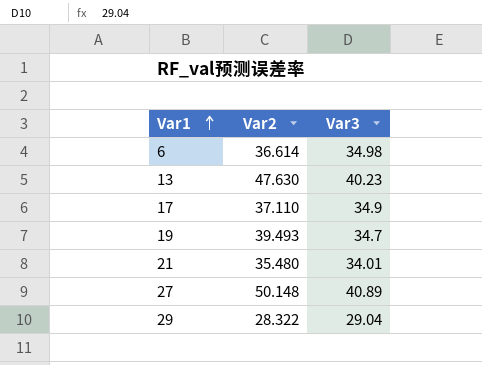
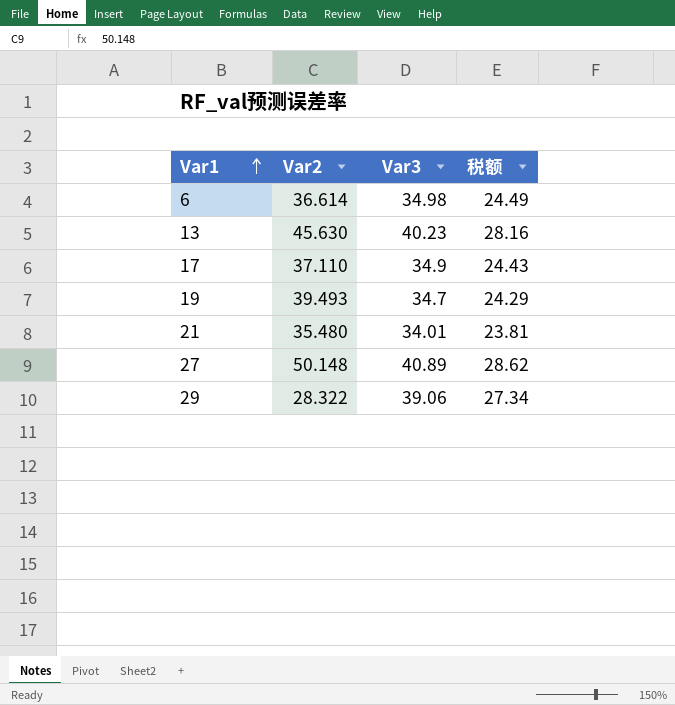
column 税额 | formula: none -> [Var3] * 0.7
13 | Var2: 47.630 -> 45.630
29 | Var3: 29.04 -> 39.06

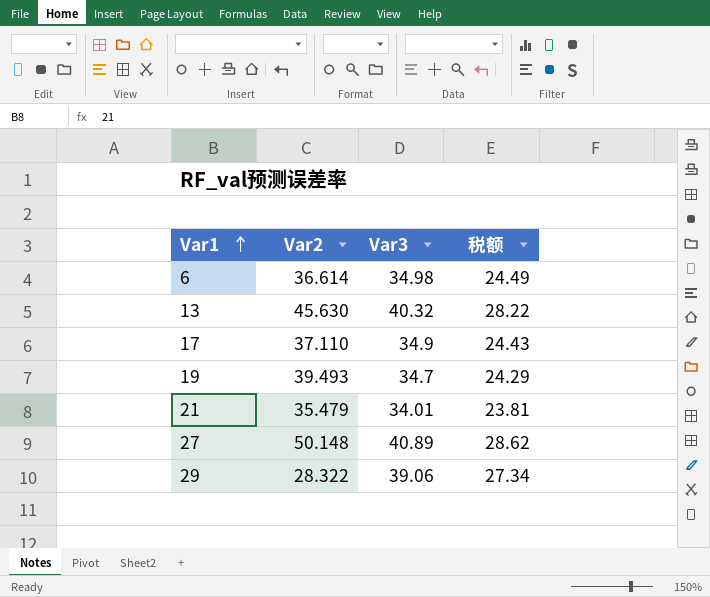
13 | Var3: 40.23 -> 40.32
13 | 税额: 28.16 -> 28.22
21 | Var2: 35.480 -> 35.479

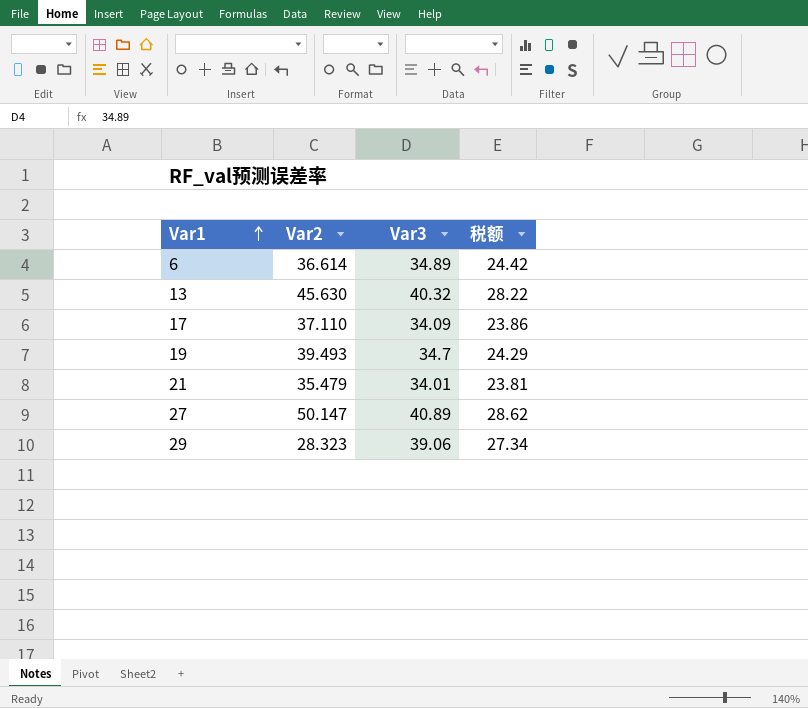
6 | Var3: 34.98 -> 34.89
6 | 税额: 24.49 -> 24.42
17 | Var3: 34.9 -> 34.09
17 | 税额: 24.43 -> 23.86
27 | Var2: 50.148 -> 50.147
29 | Var2: 28.322 -> 28.323

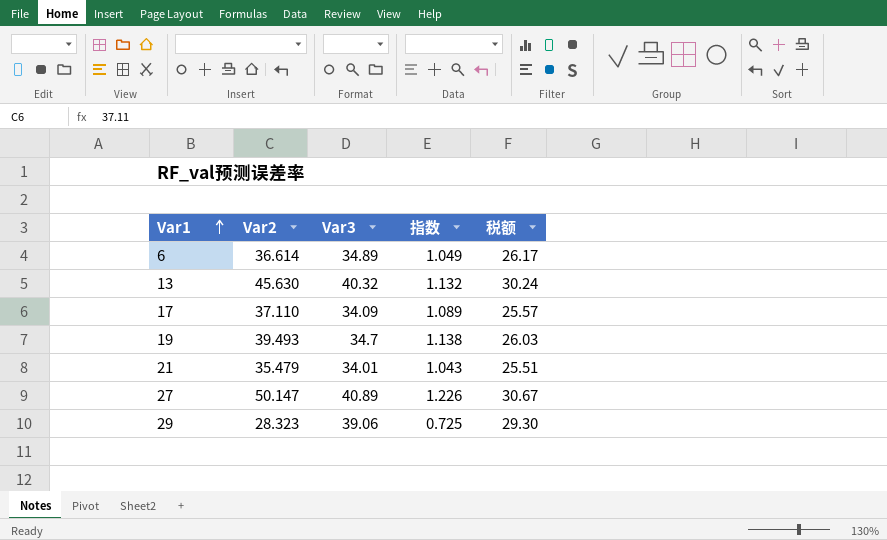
column 指数 | formula: none -> [Var2] / [Var3]
column 税额 | formula: [Var3] * 0.7 -> [Var3] * 0.75

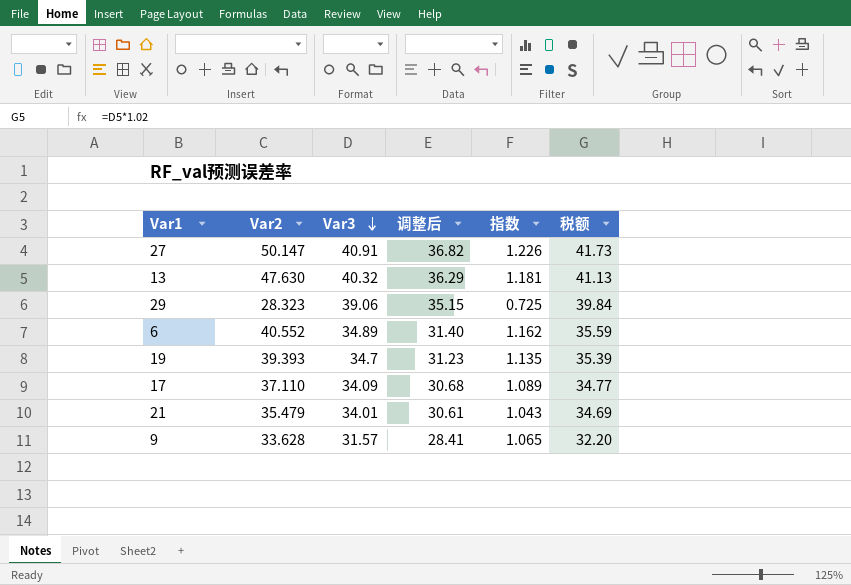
row order: Var1 ascending -> Var3 descending
column 调整后 | formula: none -> [Var3] * 0.9
column 税额 | formula: [Var3] * 0.75 -> [Var3] * 1.02
27 | Var3: 40.89 -> 40.91
13 | Var2: 45.630 -> 47.630
13 | 指数: 1.132 -> 1.181
6 | Var2: 36.614 -> 40.552
6 | 指数: 1.049 -> 1.162
19 | Var2: 39.493 -> 39.393
19 | 指数: 1.138 -> 1.135
row 9: none -> 33.628 | 31.57 | 28.41 | 1.065 | 32.20

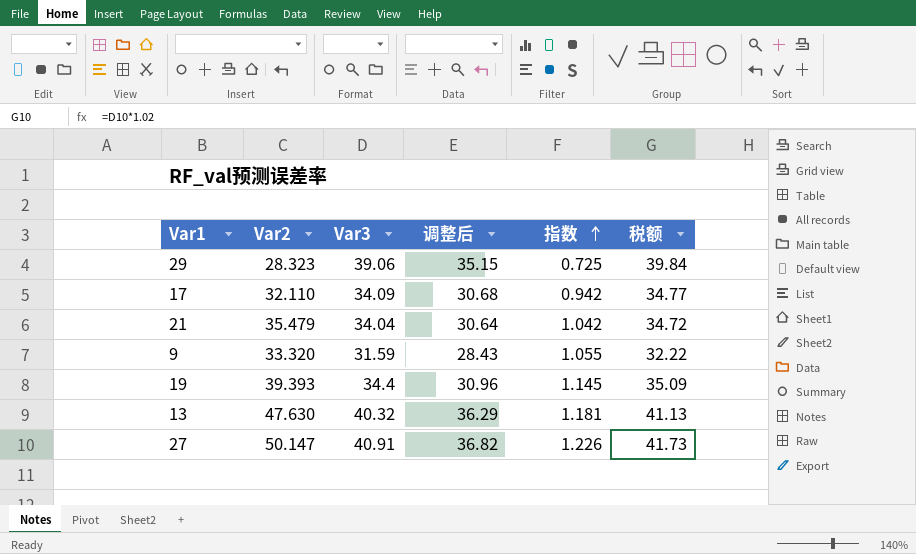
row order: Var3 descending -> 指数 ascending
row 6: 40.552 | 34.89 | 31.40 | 1.162 | 35.59 -> none
17 | Var2: 37.110 -> 32.110
17 | 指数: 1.089 -> 0.942
21 | Var3: 34.01 -> 34.04
21 | 调整后: 30.61 -> 30.64
21 | 指数: 1.043 -> 1.042
21 | 税额: 34.69 -> 34.72
9 | Var2: 33.628 -> 33.320
9 | Var3: 31.57 -> 31.59
9 | 调整后: 28.41 -> 28.43
9 | 指数: 1.065 -> 1.055
9 | 税额: 32.20 -> 32.22
19 | Var3: 34.7 -> 34.4
19 | 调整后: 31.23 -> 30.96
19 | 指数: 1.135 -> 1.145
19 | 税额: 35.39 -> 35.09

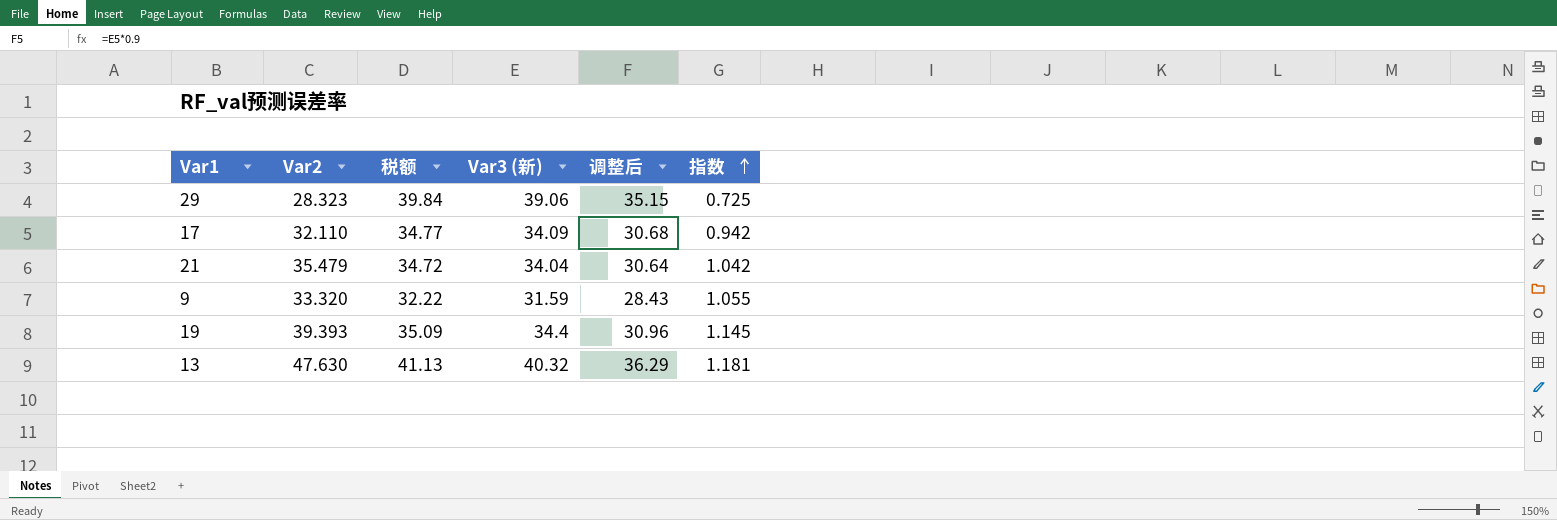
column 税额 | position: 6 -> 3
column name: Var3 -> Var3 (新)
row 27: 50.147 | 40.91 | 36.82 | 1.226 | 41.73 -> none

